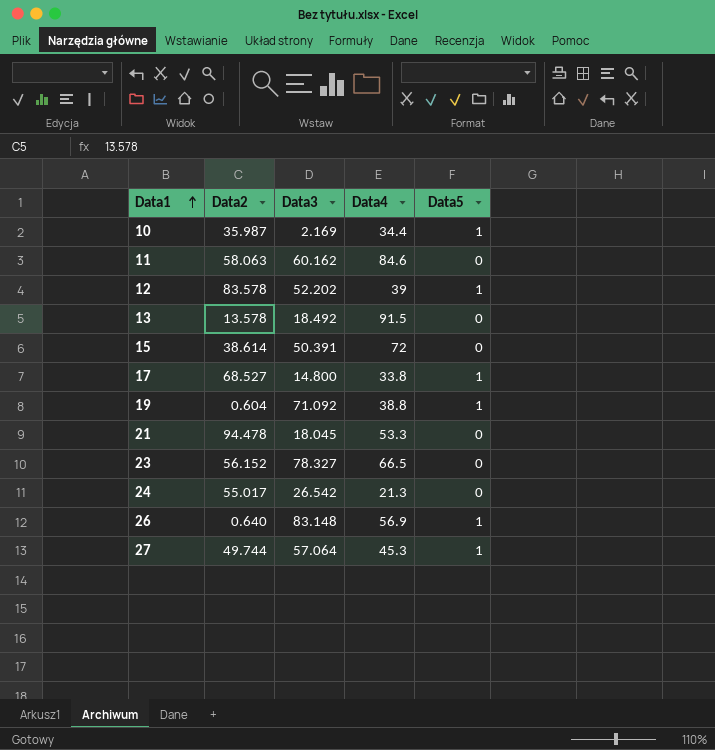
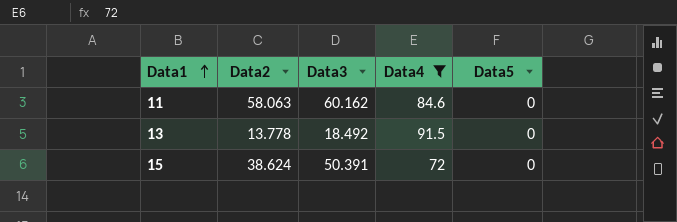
filter: none -> Data4 >= 72
13 | Data2: 13.578 -> 13.778
15 | Data2: 38.614 -> 38.624

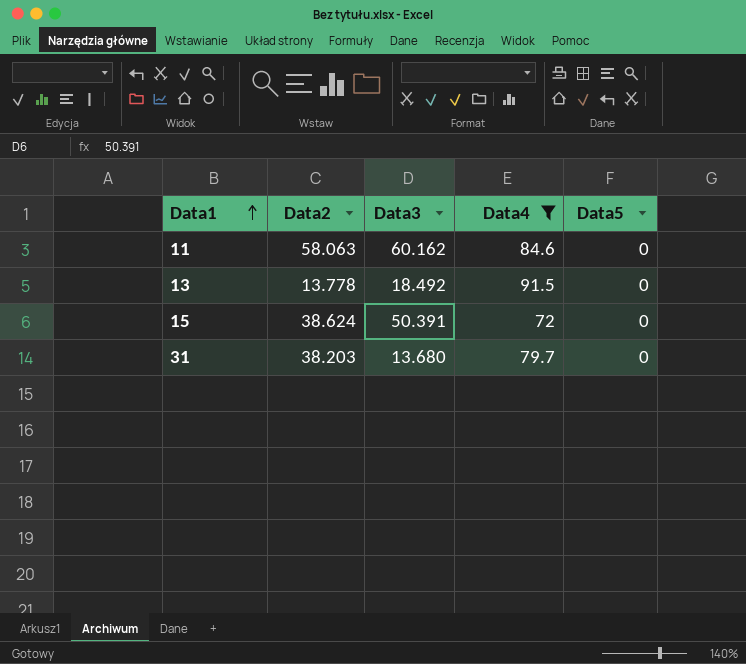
row 31: none -> 38.203 | 13.680 | 79.7 | 0

